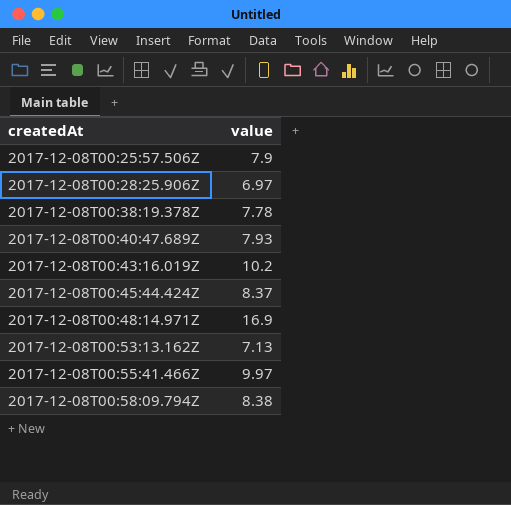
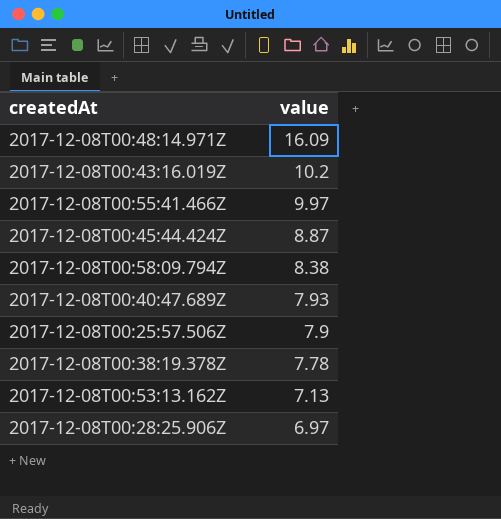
row order: createdAt ascending -> value descending
2017-12-08T00:48:14.971Z | value: 16.9 -> 16.09
2017-12-08T00:45:44.424Z | value: 8.37 -> 8.87

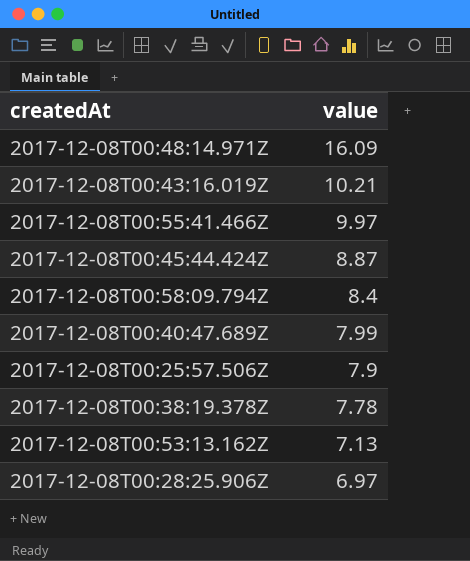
2017-12-08T00:43:16.019Z | value: 10.2 -> 10.21
2017-12-08T00:58:09.794Z | value: 8.38 -> 8.4
2017-12-08T00:40:47.689Z | value: 7.93 -> 7.99

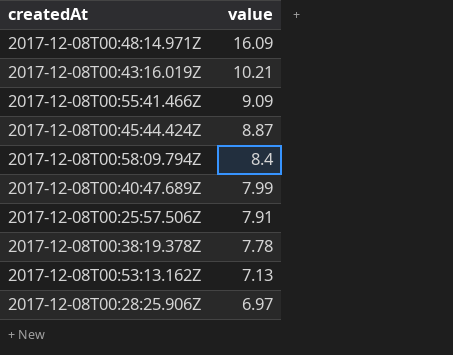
2017-12-08T00:55:41.466Z | value: 9.97 -> 9.09
2017-12-08T00:25:57.506Z | value: 7.9 -> 7.91

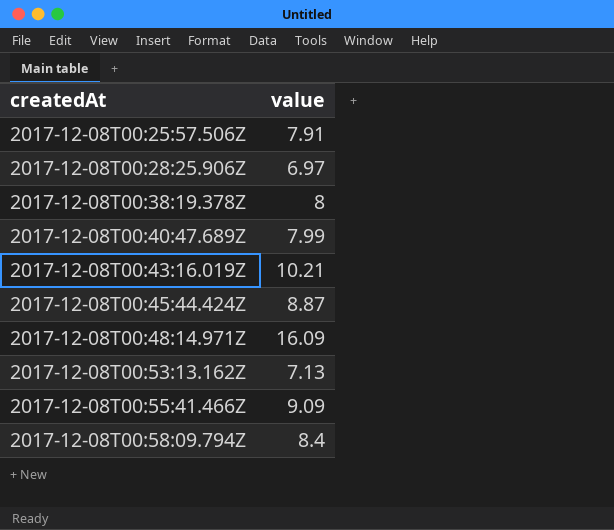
row order: value descending -> createdAt ascending
2017-12-08T00:38:19.378Z | value: 7.78 -> 8

